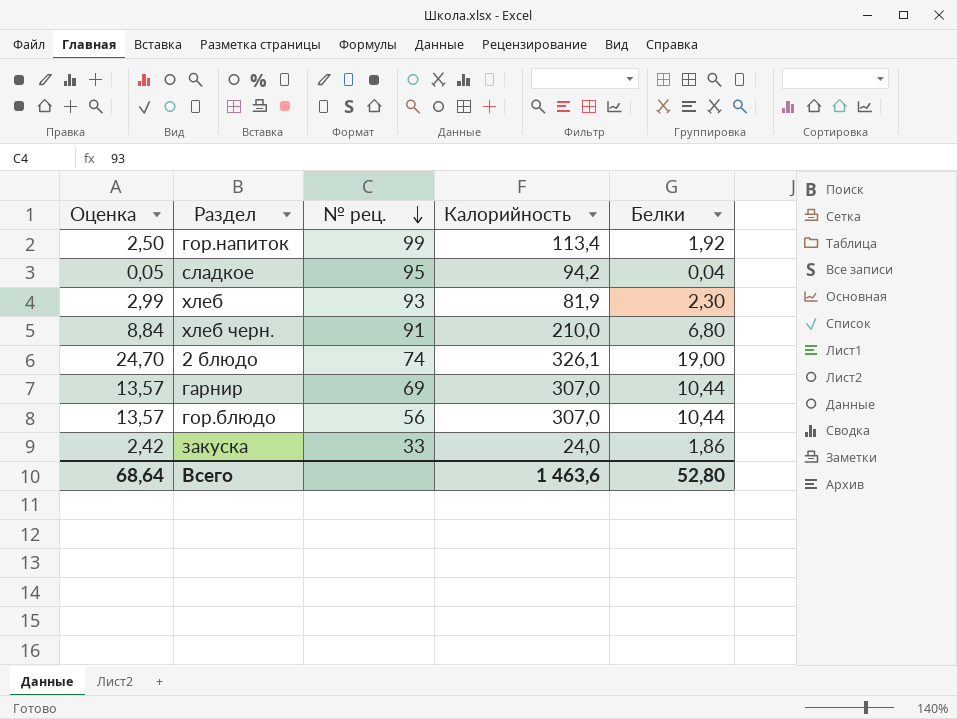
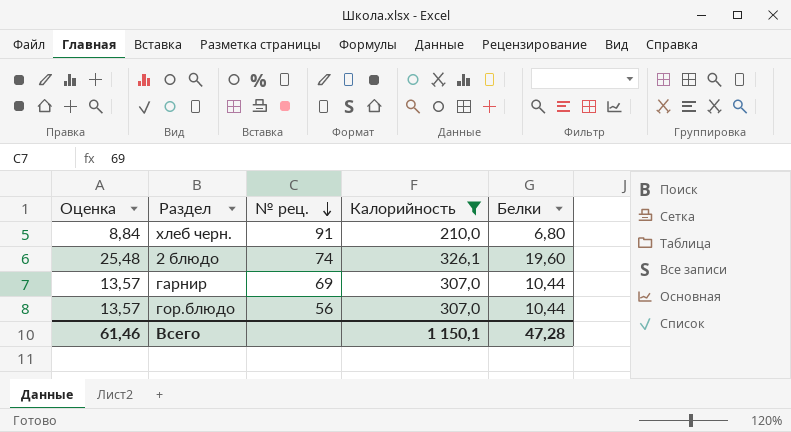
filter: none -> Калорийность >= 210,0
2 блюдо | Оценка: 24,70 -> 25,48
2 блюдо | Белки: 19,00 -> 19,60
Всего | Оценка: 68,64 -> 61,46
Всего | Калорийность: 1 463,6 -> 1 150,1
Всего | Белки: 52,80 -> 47,28

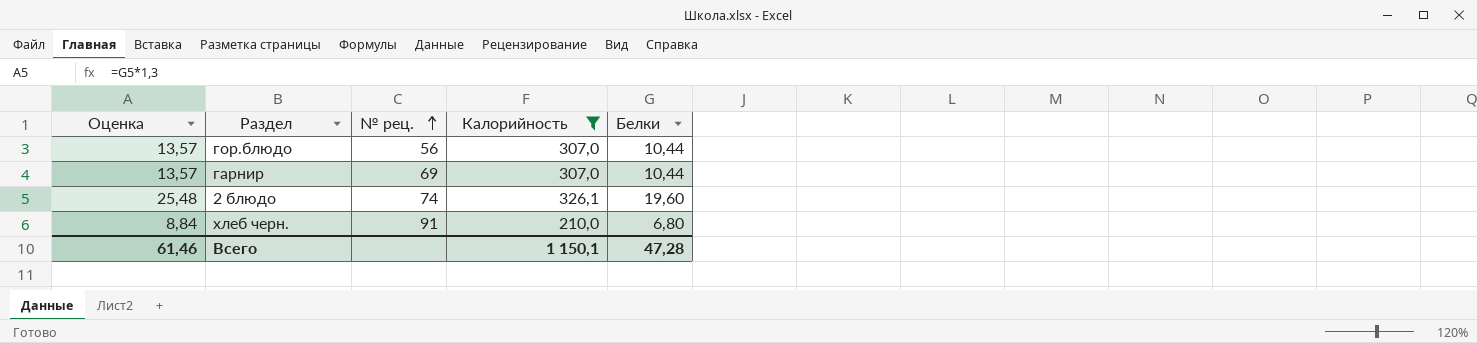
row order: № рец. descending -> № рец. ascending

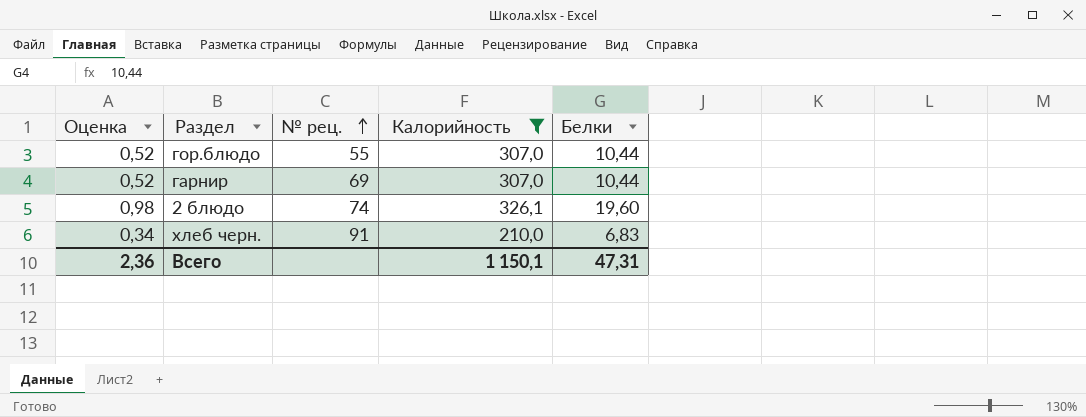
column Оценка | formula: [Белки] * 1,3 -> [Белки] * 0,05
гор.блюдо | № рец.: 56 -> 55
хлеб черн. | Белки: 6,80 -> 6,83
Всего | Оценка: 61,46 -> 2,36
Всего | Белки: 47,28 -> 47,31

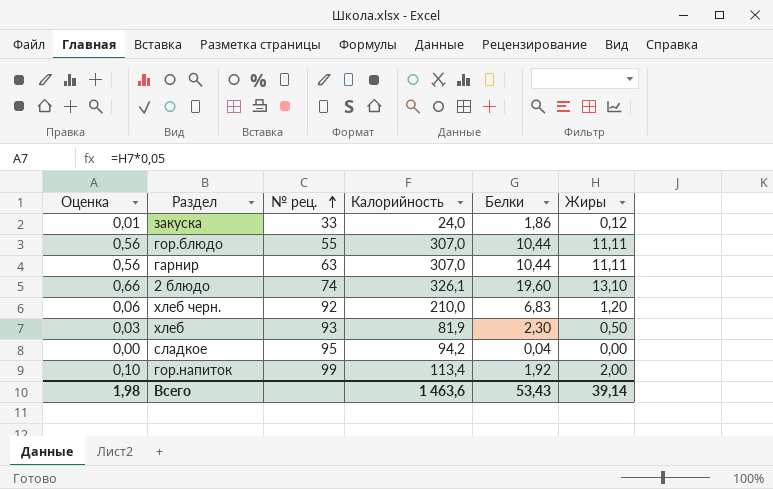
filter: Калорийность >= 210,0 -> none
column Оценка | formula: [Белки] * 0,05 -> [Жиры] * 0,05
column Жиры | position: none -> 6
гарнир | № рец.: 69 -> 63
хлеб черн. | № рец.: 91 -> 92
Всего | Оценка: 2,36 -> 1,98
Всего | Калорийность: 1 150,1 -> 1 463,6
Всего | Белки: 47,31 -> 53,43

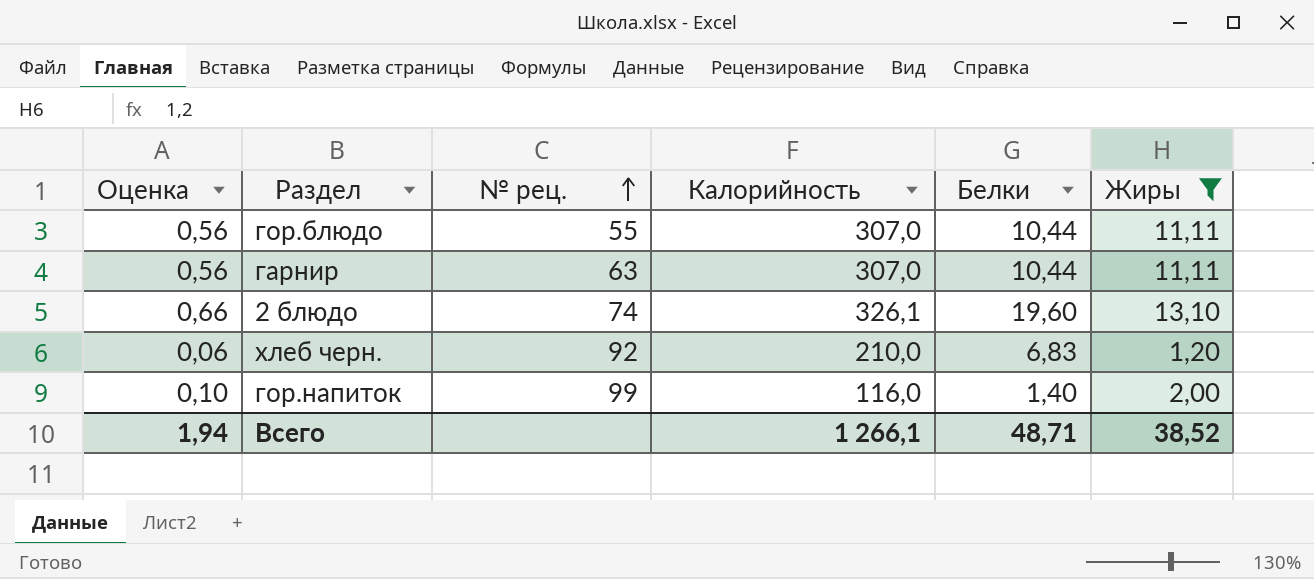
filter: none -> Жиры >= 1,20
гор.напиток | Калорийность: 113,4 -> 116,0
гор.напиток | Белки: 1,92 -> 1,40
Всего | Оценка: 1,98 -> 1,94
Всего | Калорийность: 1 463,6 -> 1 266,1
Всего | Белки: 53,43 -> 48,71
Всего | Жиры: 39,14 -> 38,52

